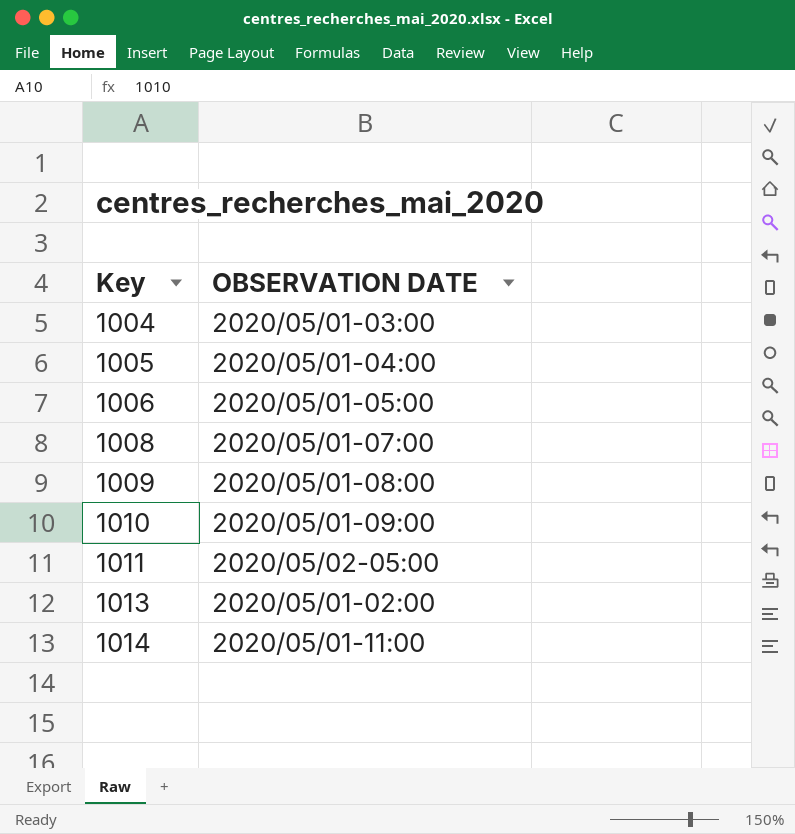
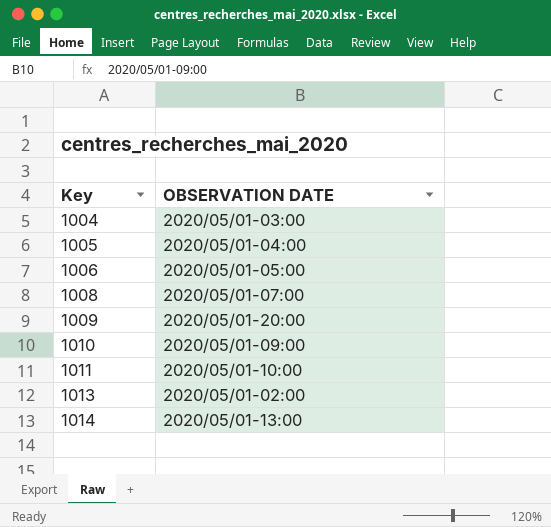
1009 | OBSERVATION DATE: 2020/05/01-08:00 -> 2020/05/01-20:00
1011 | OBSERVATION DATE: 2020/05/02-05:00 -> 2020/05/01-10:00
1014 | OBSERVATION DATE: 2020/05/01-11:00 -> 2020/05/01-13:00

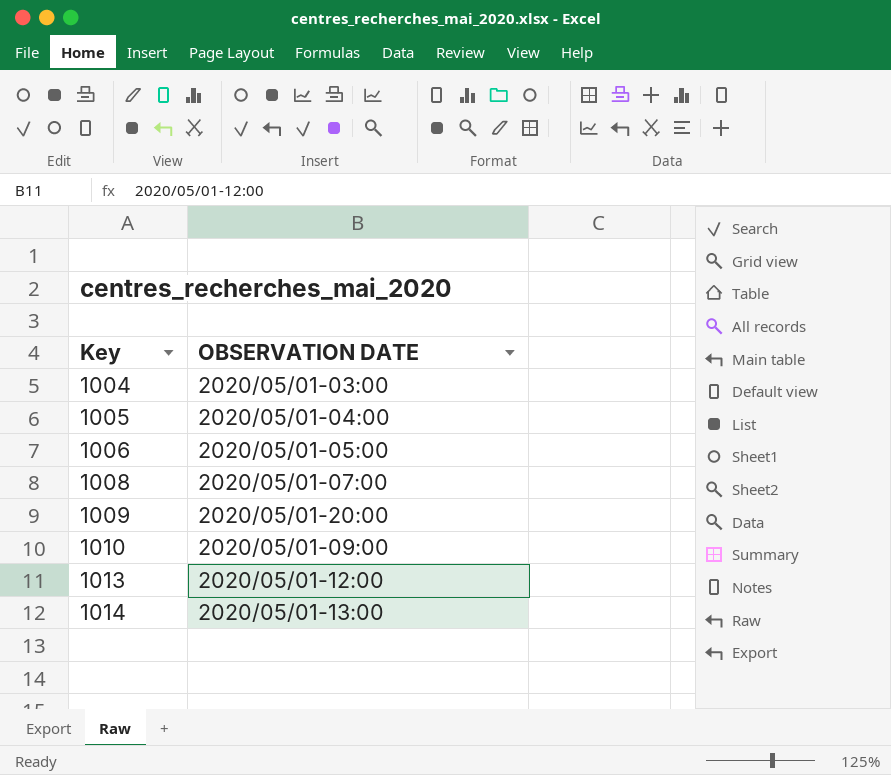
row 1011: 2020/05/01-10:00 -> none
1013 | OBSERVATION DATE: 2020/05/01-02:00 -> 2020/05/01-12:00

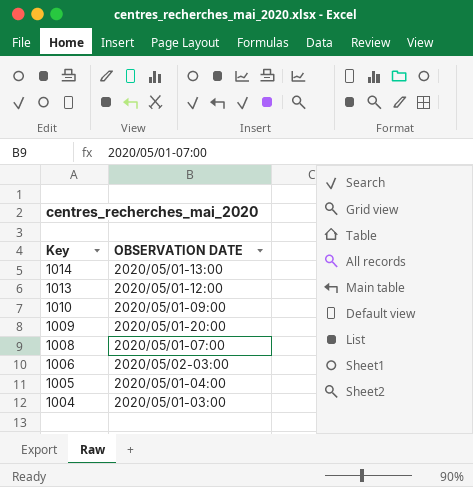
row order: Key ascending -> Key descending
1006 | OBSERVATION DATE: 2020/05/01-05:00 -> 2020/05/02-03:00

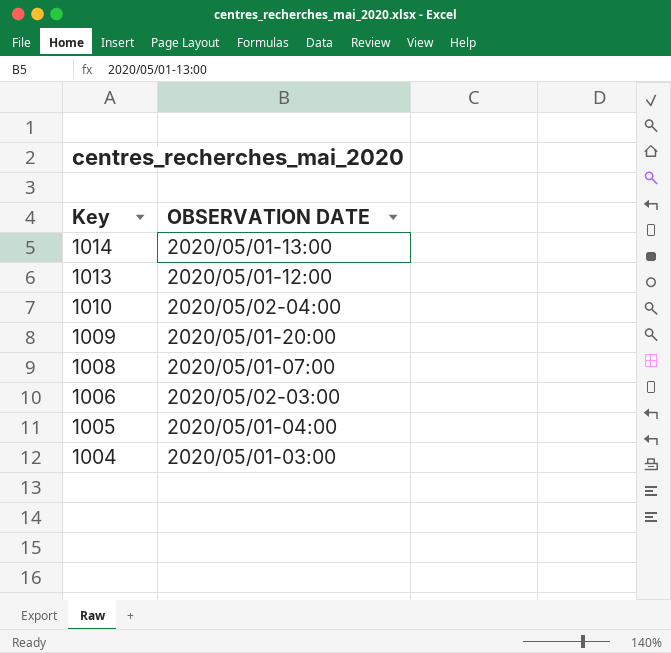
1010 | OBSERVATION DATE: 2020/05/01-09:00 -> 2020/05/02-04:00

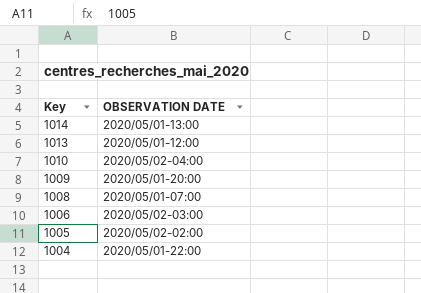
1005 | OBSERVATION DATE: 2020/05/01-04:00 -> 2020/05/02-02:00
1004 | OBSERVATION DATE: 2020/05/01-03:00 -> 2020/05/01-22:00

